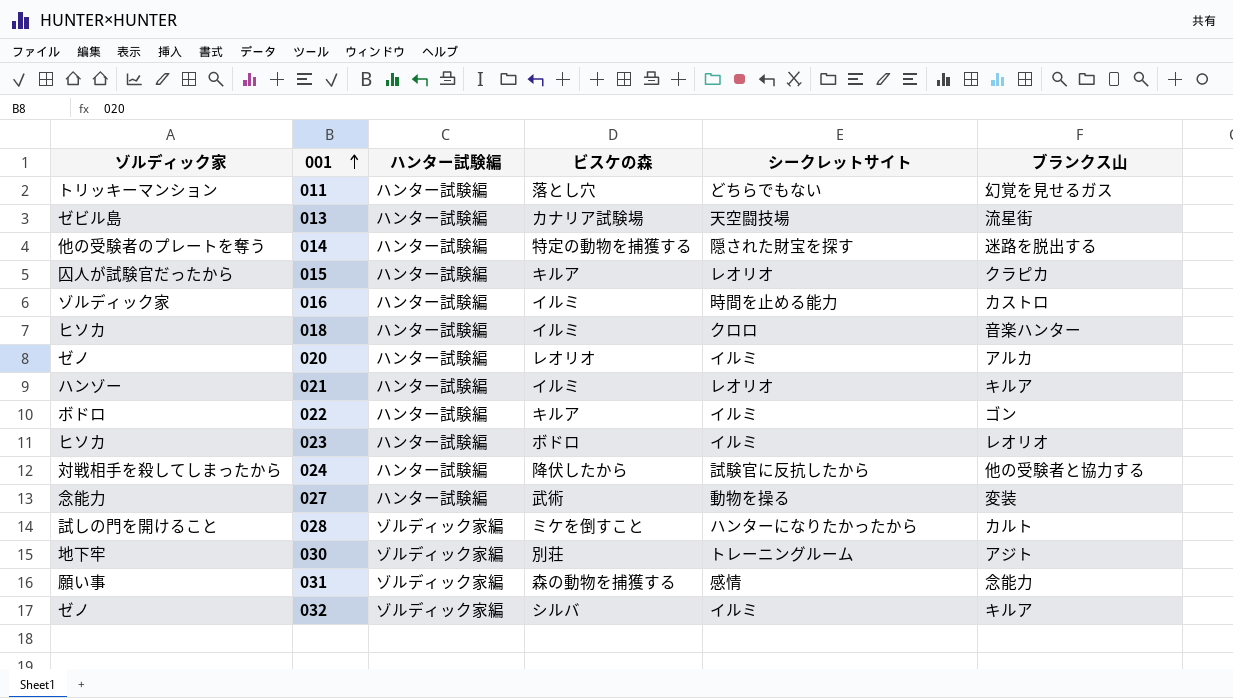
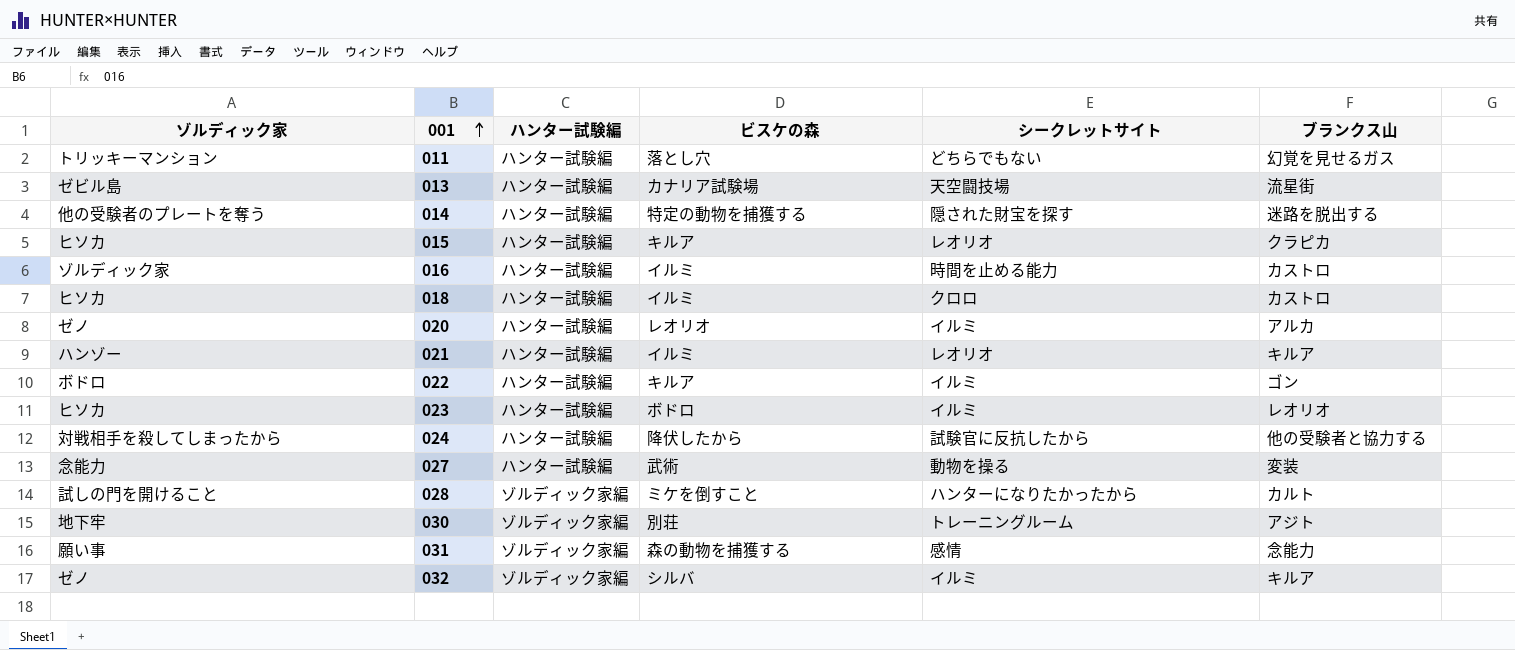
015 | ゾルディック家: 囚人が試験官だったから -> ヒソカ
018 | ブランクス山: 音楽ハンター -> カストロ

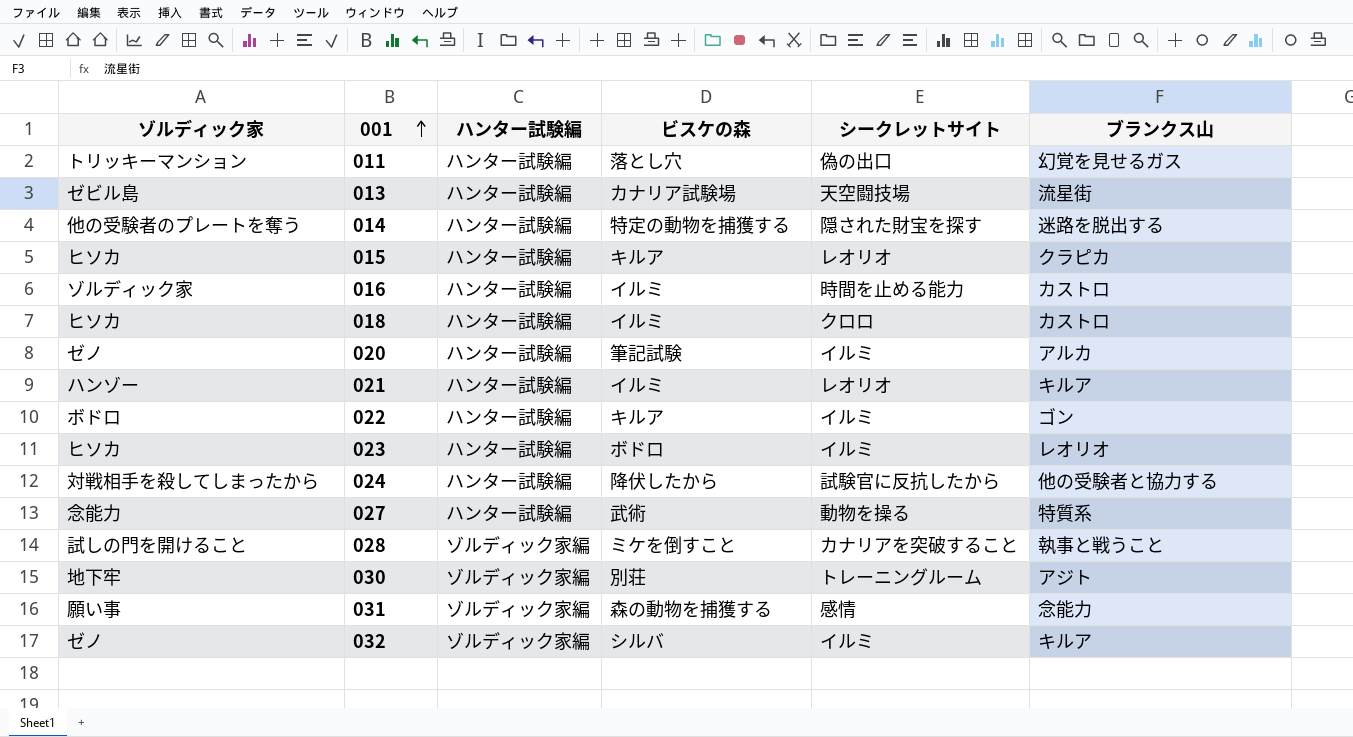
011 | シークレットサイト: どちらでもない -> 偽の出口
020 | ビスケの森: レオリオ -> 筆記試験
027 | ブランクス山: 変装 -> 特質系
028 | シークレットサイト: ハンターになりたかったから -> カナリアを突破すること
028 | ブランクス山: カルト -> 執事と戦うこと

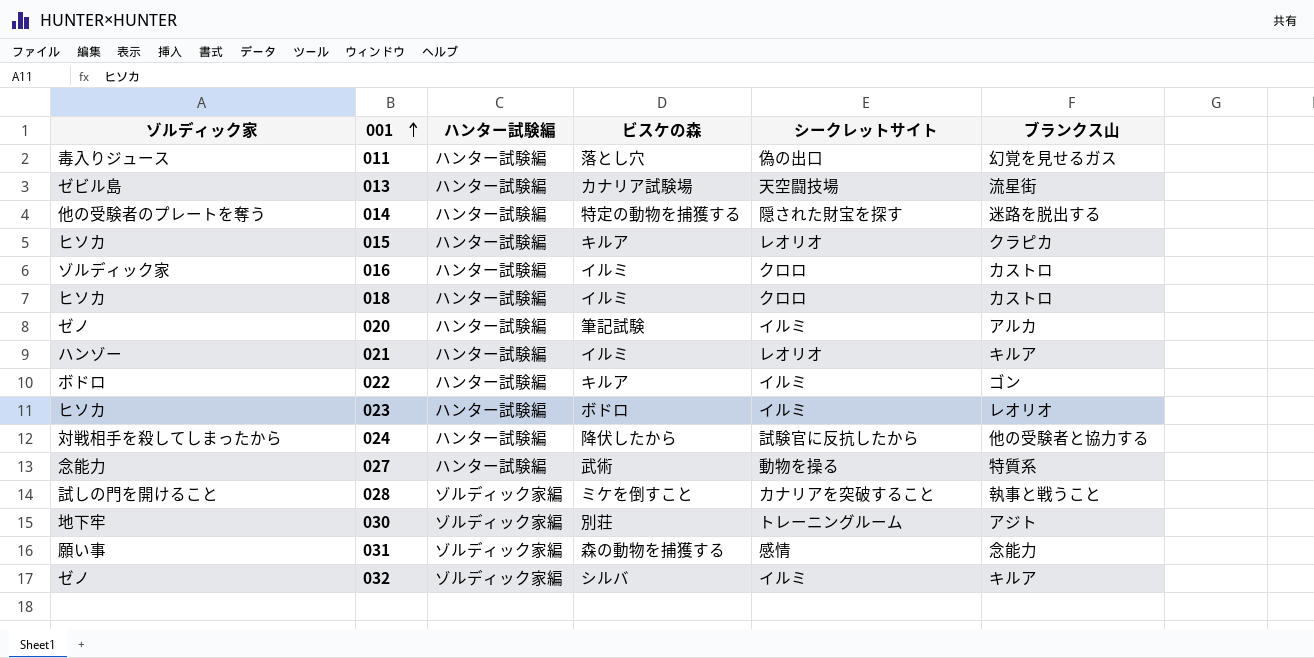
011 | ゾルディック家: トリッキーマンション -> 毒入りジュース
016 | シークレットサイト: 時間を止める能力 -> クロロ

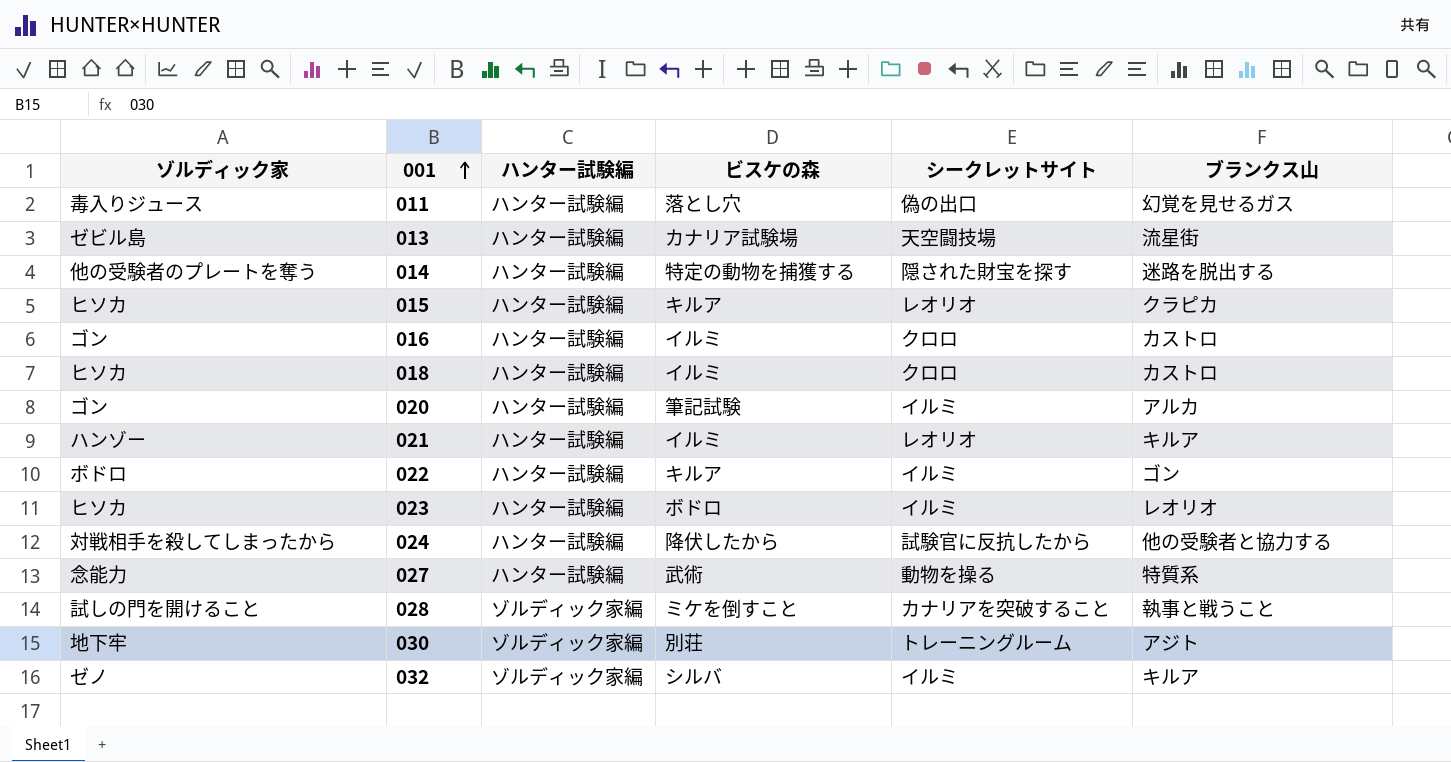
row 031: 願い事 | ゾルディック家編 | 森の動物を捕獲する | 感情 | 念能力 -> none
016 | ゾルディック家: ゾルディック家 -> ゴン
020 | ゾルディック家: ゼノ -> ゴン

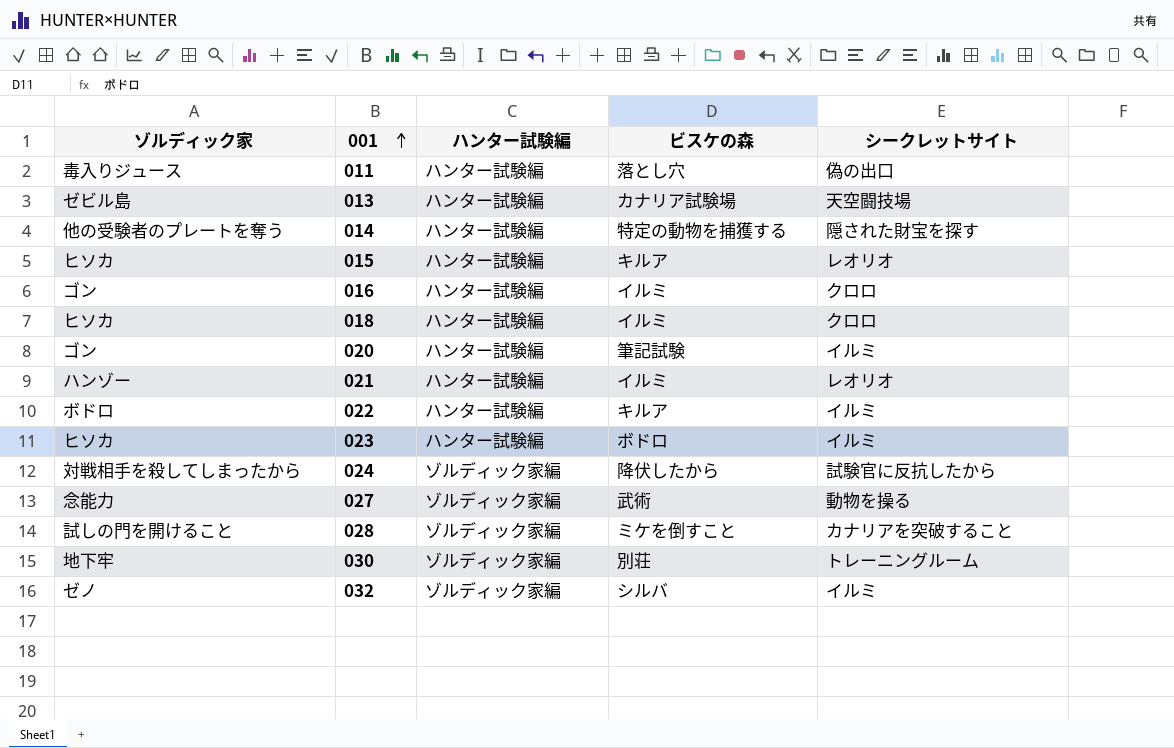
column ブランクス山 | position: 6 -> none
024 | ハンター試験編: ハンター試験編 -> ゾルディック家編
027 | ハンター試験編: ハンター試験編 -> ゾルディック家編

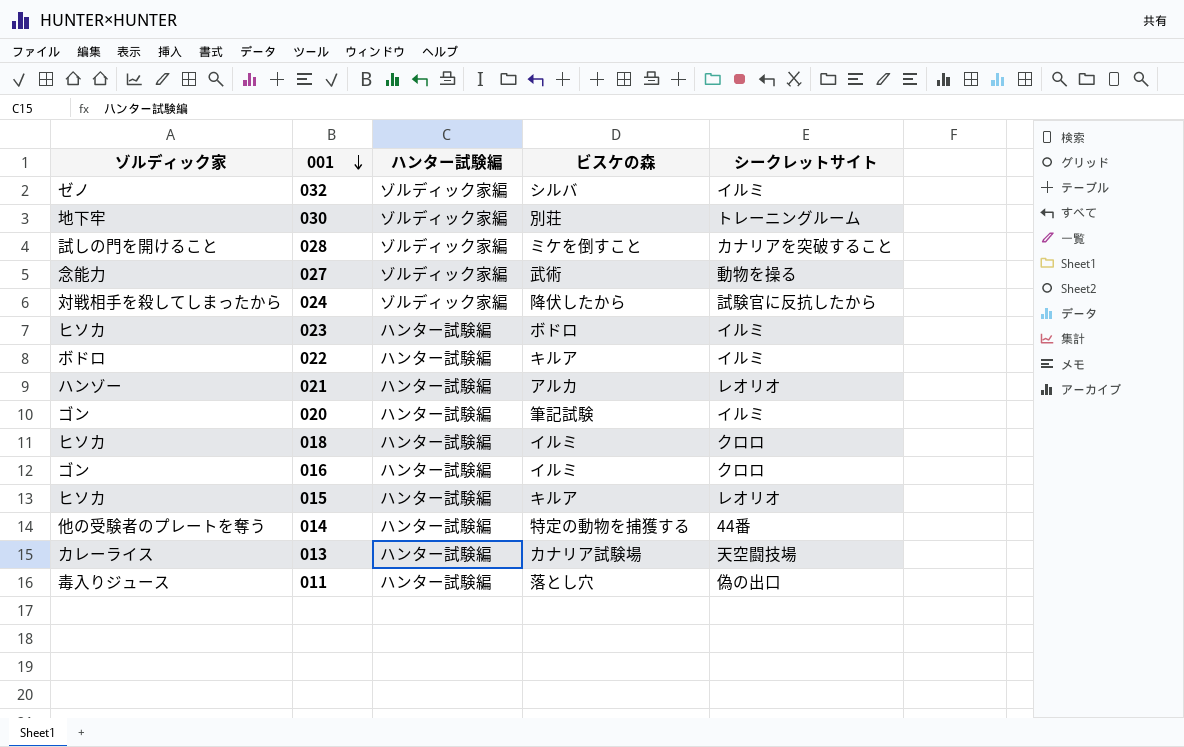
row order: 001 ascending -> 001 descending
021 | ビスケの森: イルミ -> アルカ
014 | シークレットサイト: 隠された財宝を探す -> 44番
013 | ゾルディック家: ゼビル島 -> カレーライス

